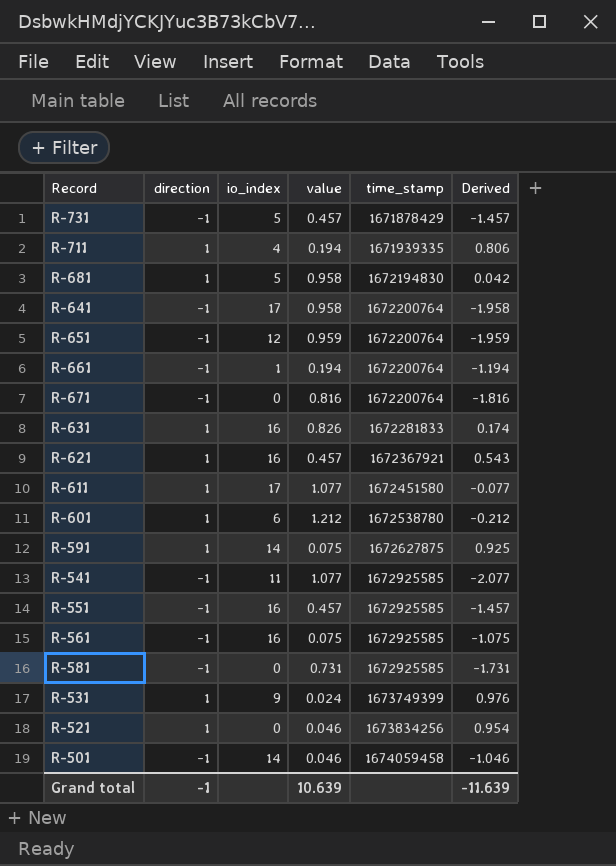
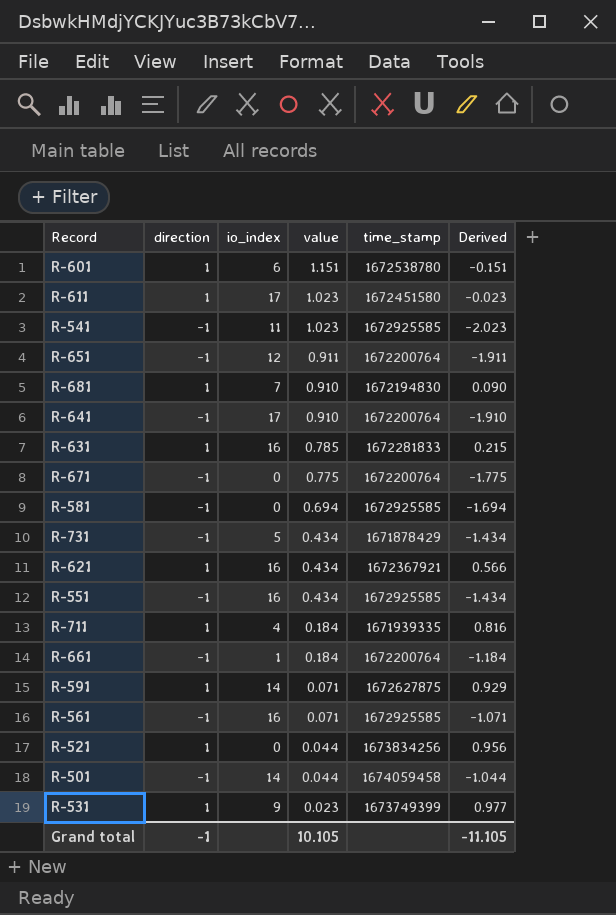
row order: time_stamp ascending -> value descending
R-601 | value: 1.212 -> 1.151
R-601 | Derived: -0.212 -> -0.151
R-611 | value: 1.077 -> 1.023
R-611 | Derived: -0.077 -> -0.023
R-541 | value: 1.077 -> 1.023
R-541 | Derived: -2.077 -> -2.023
R-651 | value: 0.959 -> 0.911
R-651 | Derived: -1.959 -> -1.911
R-681 | io_index: 5 -> 7
R-681 | value: 0.958 -> 0.910
R-681 | Derived: 0.042 -> 0.090
R-641 | value: 0.958 -> 0.910
R-641 | Derived: -1.958 -> -1.910
R-631 | value: 0.826 -> 0.785
R-631 | Derived: 0.174 -> 0.215
R-671 | value: 0.816 -> 0.775
R-671 | Derived: -1.816 -> -1.775
R-581 | value: 0.731 -> 0.694
R-581 | Derived: -1.731 -> -1.694
R-731 | value: 0.457 -> 0.434
R-731 | Derived: -1.457 -> -1.434
R-621 | value: 0.457 -> 0.434
R-621 | Derived: 0.543 -> 0.566
R-551 | value: 0.457 -> 0.434
R-551 | Derived: -1.457 -> -1.434
R-711 | value: 0.194 -> 0.184
R-711 | Derived: 0.806 -> 0.816
R-661 | value: 0.194 -> 0.184
R-661 | Derived: -1.194 -> -1.184
R-591 | value: 0.075 -> 0.071
R-591 | Derived: 0.925 -> 0.929
R-561 | value: 0.075 -> 0.071
R-561 | Derived: -1.075 -> -1.071
R-521 | value: 0.046 -> 0.044
R-521 | Derived: 0.954 -> 0.956
R-501 | value: 0.046 -> 0.044
R-501 | Derived: -1.046 -> -1.044
R-531 | value: 0.024 -> 0.023
R-531 | Derived: 0.976 -> 0.977
Grand total | value: 10.639 -> 10.105
Grand total | Derived: -11.639 -> -11.105

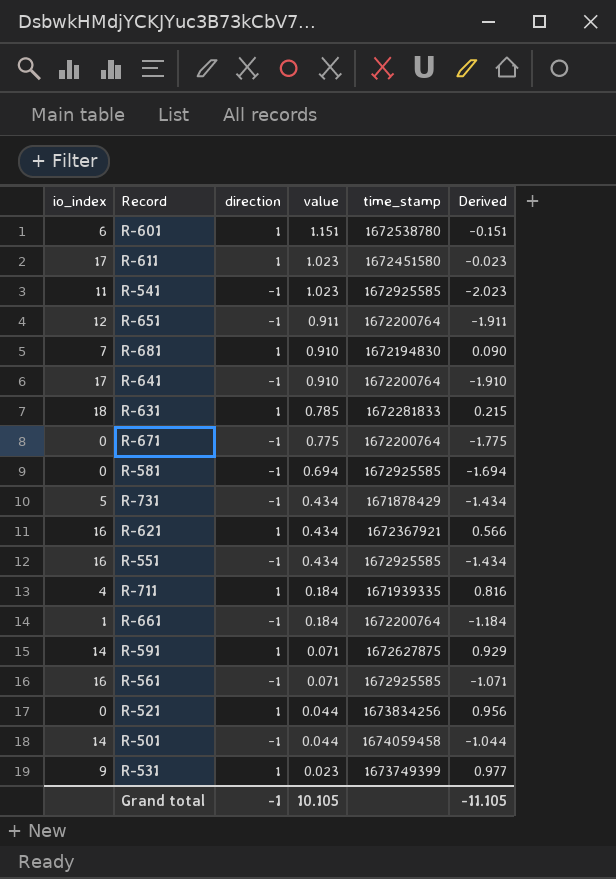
column io_index | position: 3 -> 1
R-631 | io_index: 16 -> 18

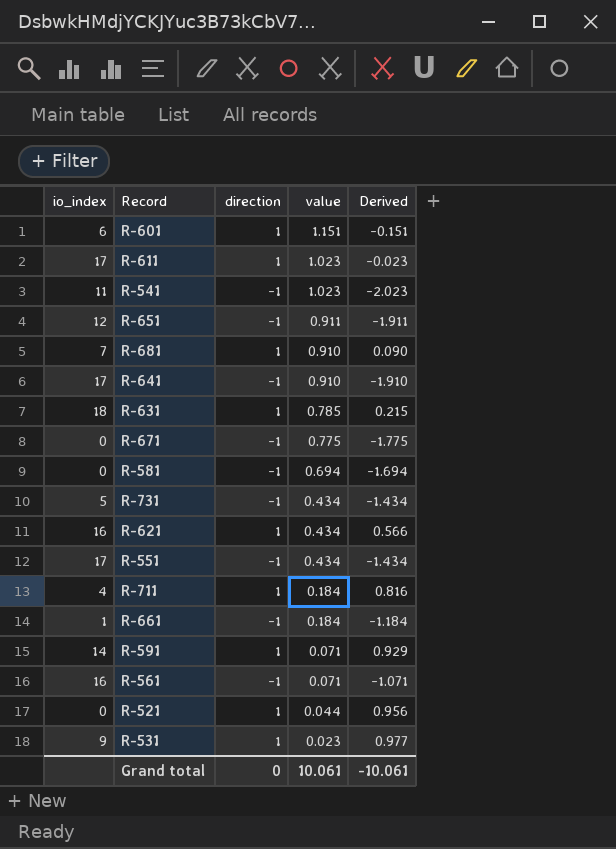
column time_stamp | position: 5 -> none
row R-501: 14 | -1 | 0.044 | 1674059458 | -1.044 -> none
R-551 | io_index: 16 -> 17
Grand total | direction: -1 -> 0
Grand total | value: 10.105 -> 10.061
Grand total | Derived: -11.105 -> -10.061

